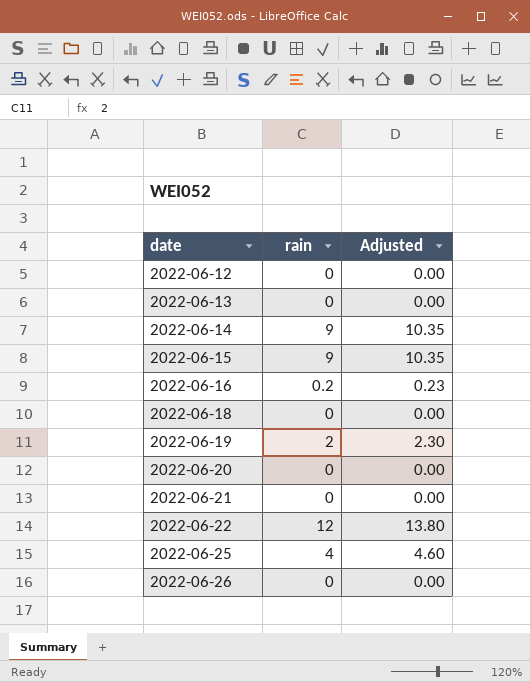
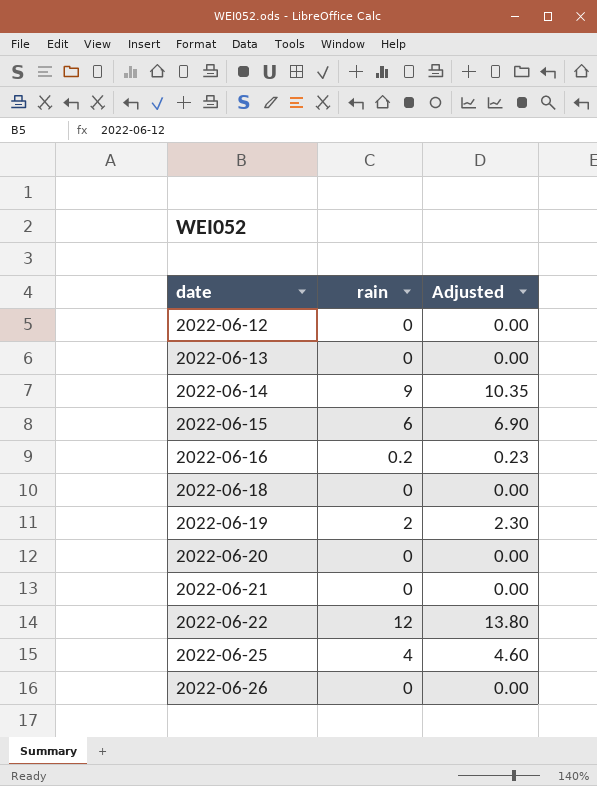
2022-06-15 | rain: 9 -> 6
2022-06-15 | Adjusted: 10.35 -> 6.90

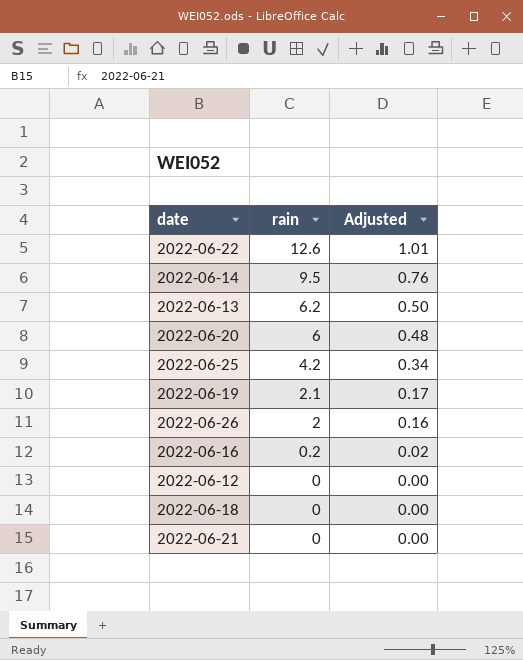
row order: date ascending -> rain descending
column Adjusted | formula: [rain] * 1.15 -> [rain] * 0.08
row 2022-06-15: 6 | 6.90 -> none
2022-06-22 | rain: 12 -> 12.6
2022-06-14 | rain: 9 -> 9.5
2022-06-13 | rain: 0 -> 6.2
2022-06-20 | rain: 0 -> 6
2022-06-25 | rain: 4 -> 4.2
2022-06-19 | rain: 2 -> 2.1
2022-06-26 | rain: 0 -> 2

